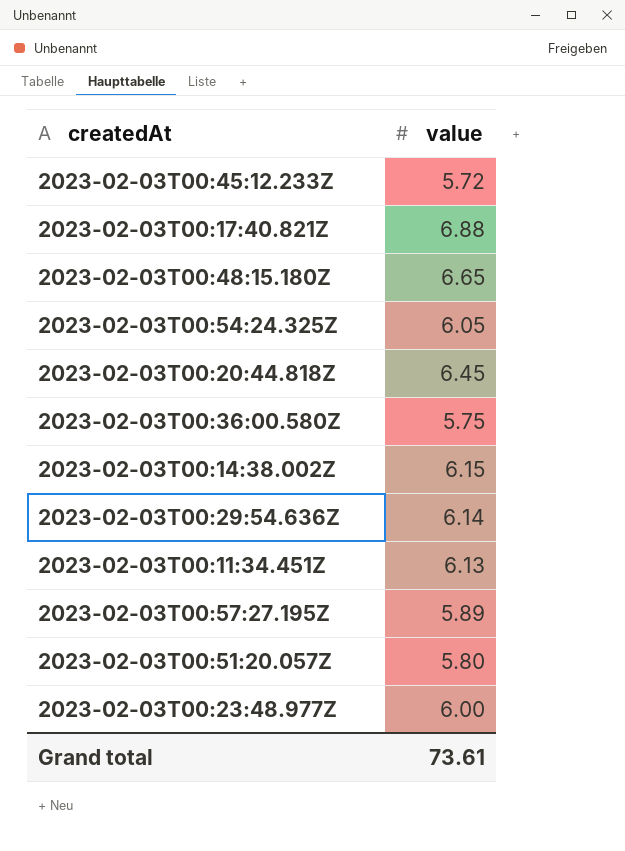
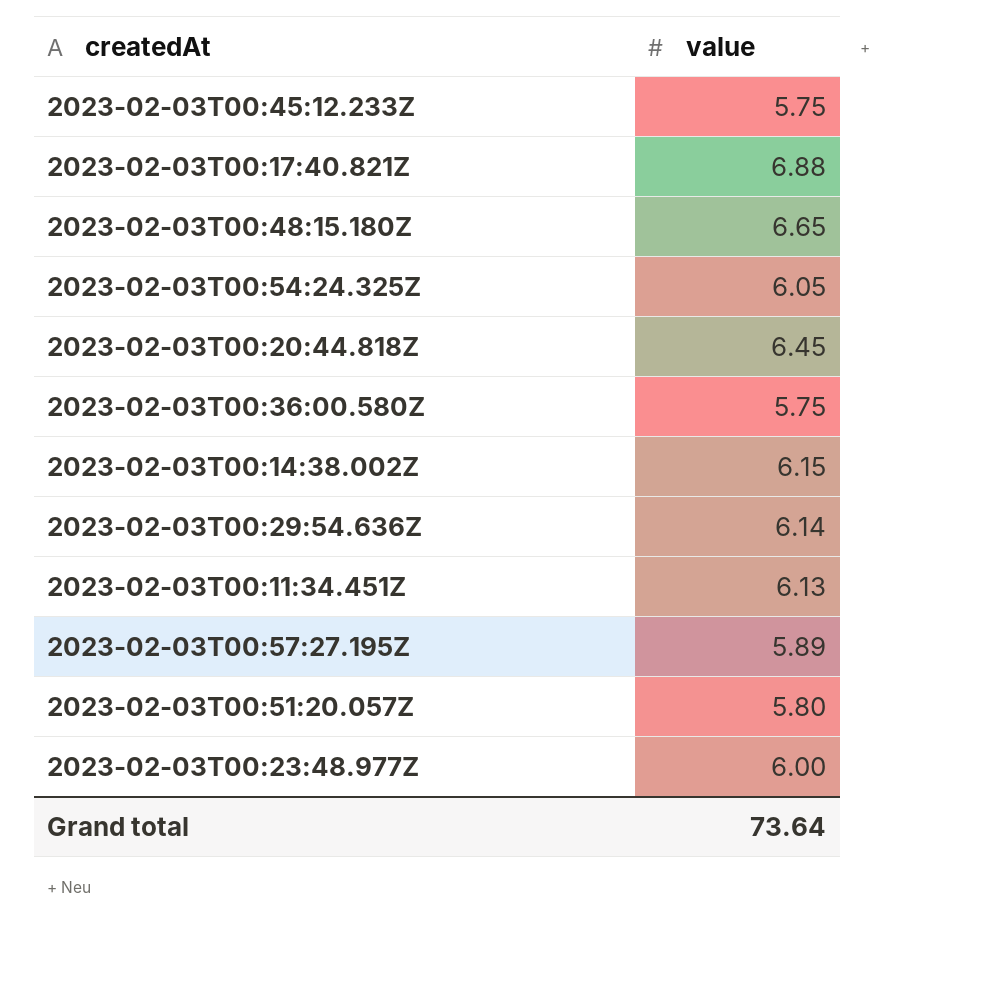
2023-02-03T00:45:12.233Z | value: 5.72 -> 5.75
Grand total | value: 73.61 -> 73.64

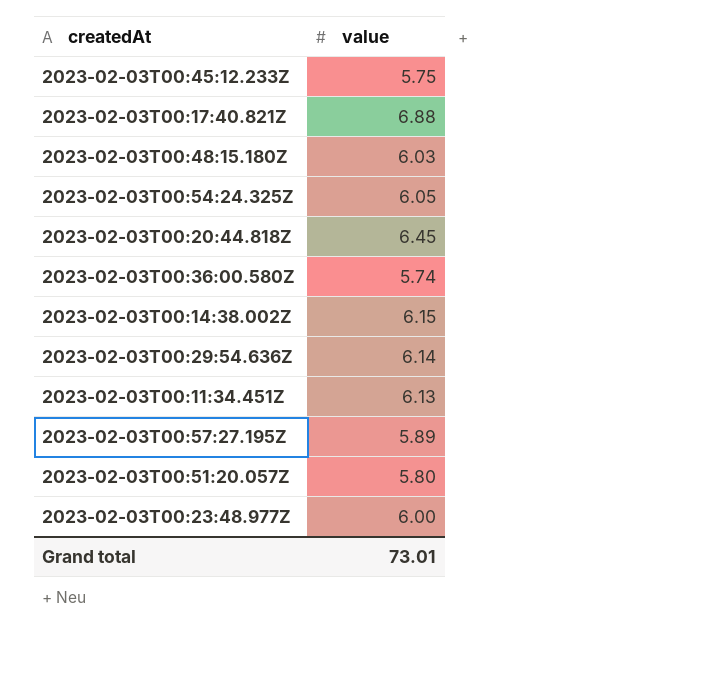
2023-02-03T00:48:15.180Z | value: 6.65 -> 6.03
2023-02-03T00:36:00.580Z | value: 5.75 -> 5.74
Grand total | value: 73.64 -> 73.01

